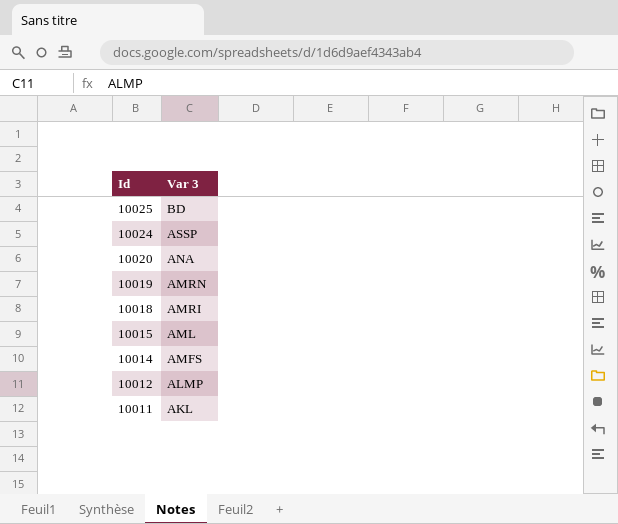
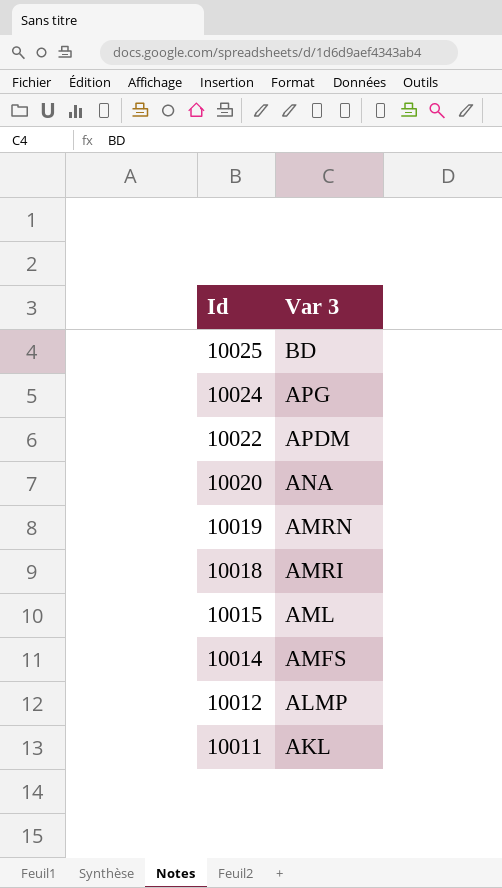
10024 | Var 3: ASSP -> APG
row 10022: none -> APDM

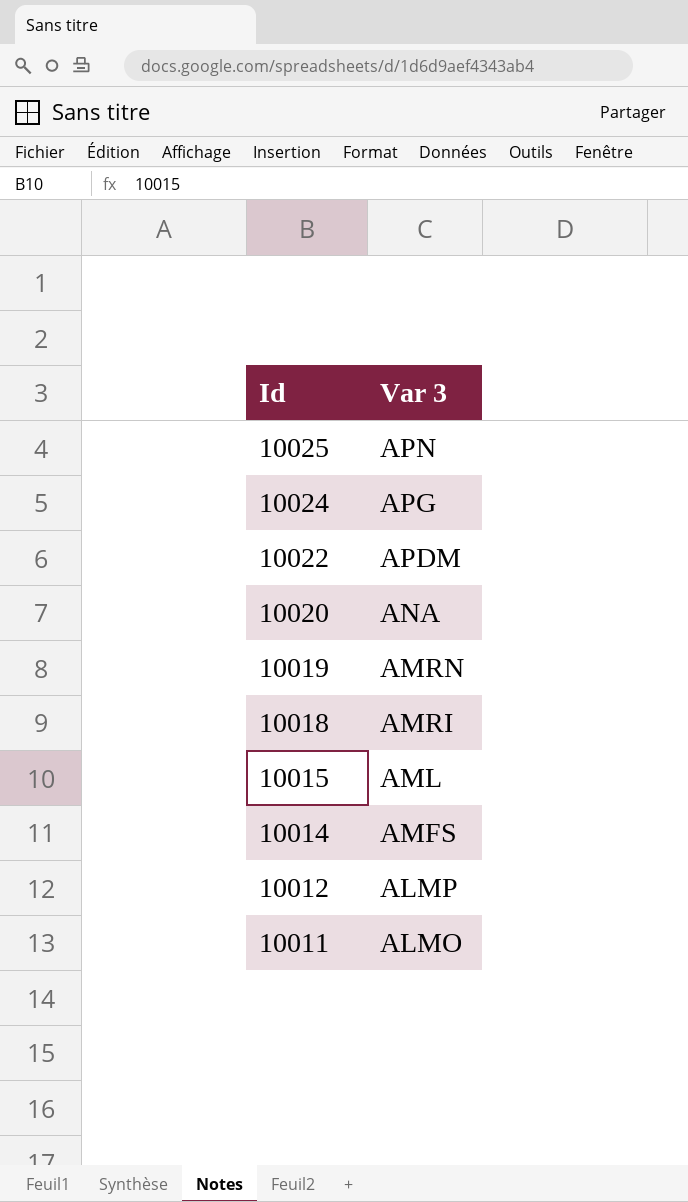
10025 | Var 3: BD -> APN
10011 | Var 3: AKL -> ALMO

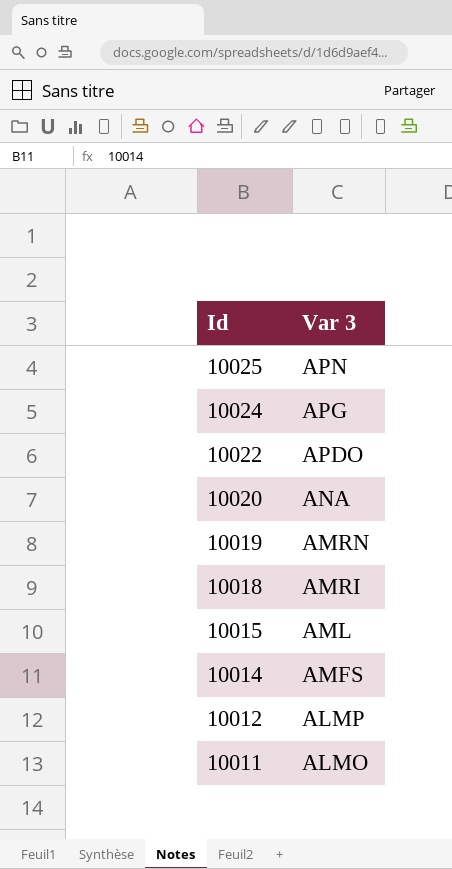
10022 | Var 3: APDM -> APDO

